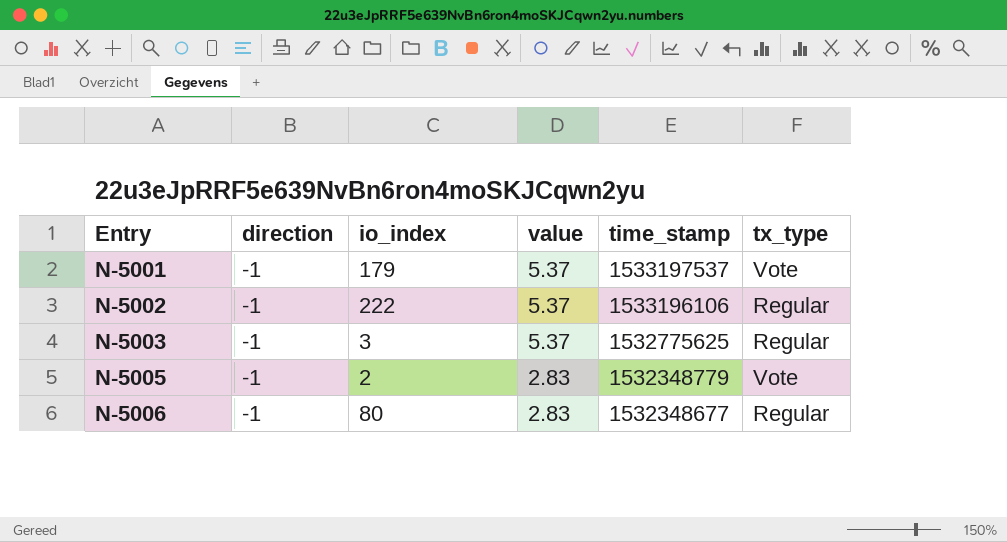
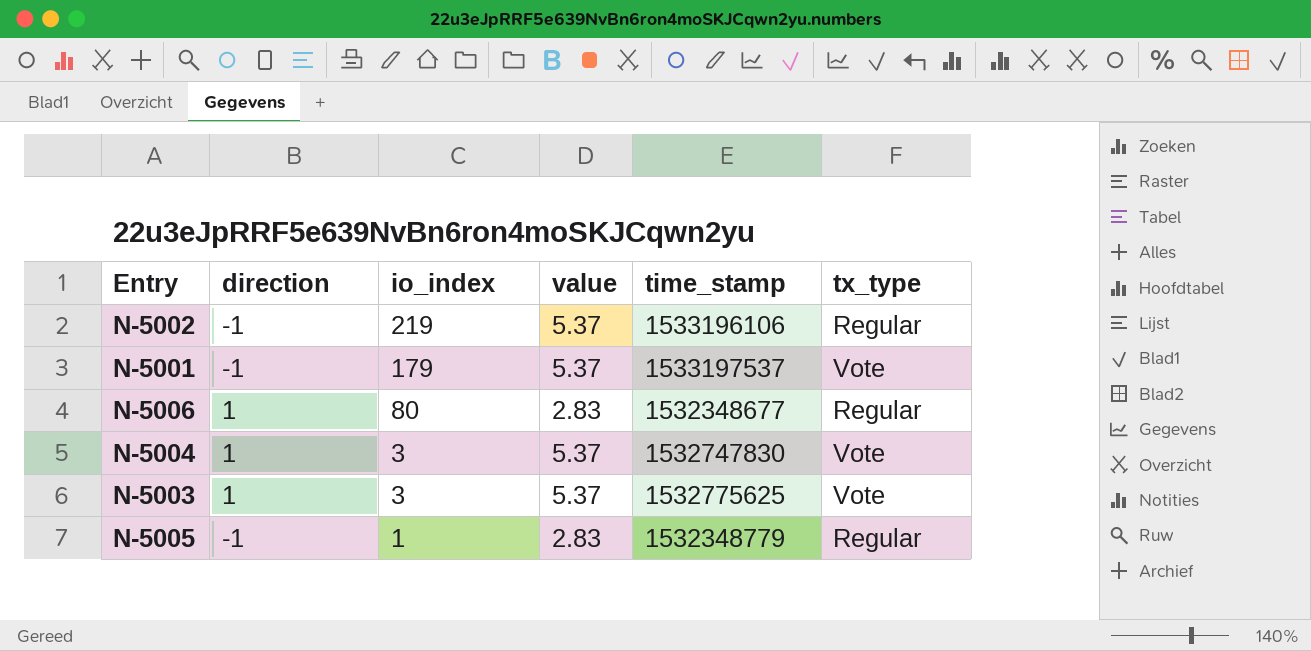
row order: Entry ascending -> io_index descending
N-5002 | io_index: 222 -> 219
N-5006 | direction: -1 -> 1
row N-5004: none -> 1 | 3 | 5.37 | 1532747830 | Vote
N-5003 | direction: -1 -> 1
N-5003 | tx_type: Regular -> Vote
N-5005 | io_index: 2 -> 1
N-5005 | tx_type: Vote -> Regular

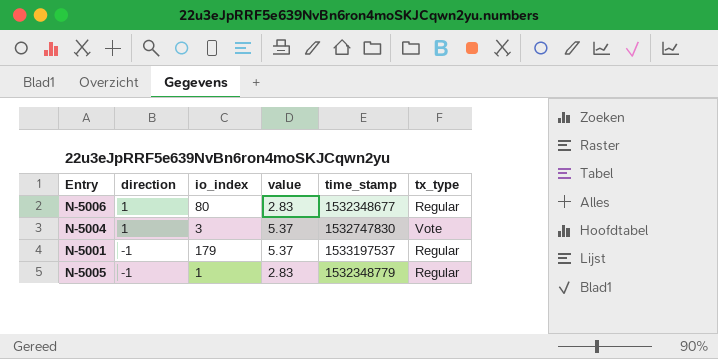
row order: io_index descending -> direction descending
row N-5002: -1 | 219 | 5.37 | 1533196106 | Regular -> none
row N-5003: 1 | 3 | 5.37 | 1532775625 | Vote -> none
N-5001 | tx_type: Vote -> Regular

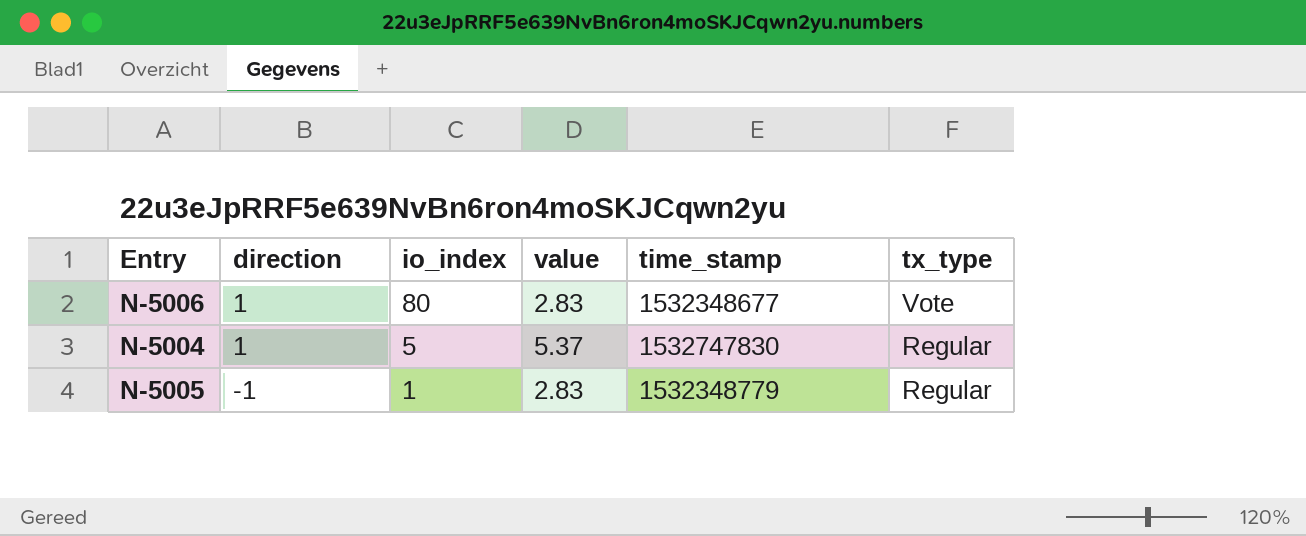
row N-5001: -1 | 179 | 5.37 | 1533197537 | Regular -> none
N-5006 | tx_type: Regular -> Vote
N-5004 | io_index: 3 -> 5
N-5004 | tx_type: Vote -> Regular

